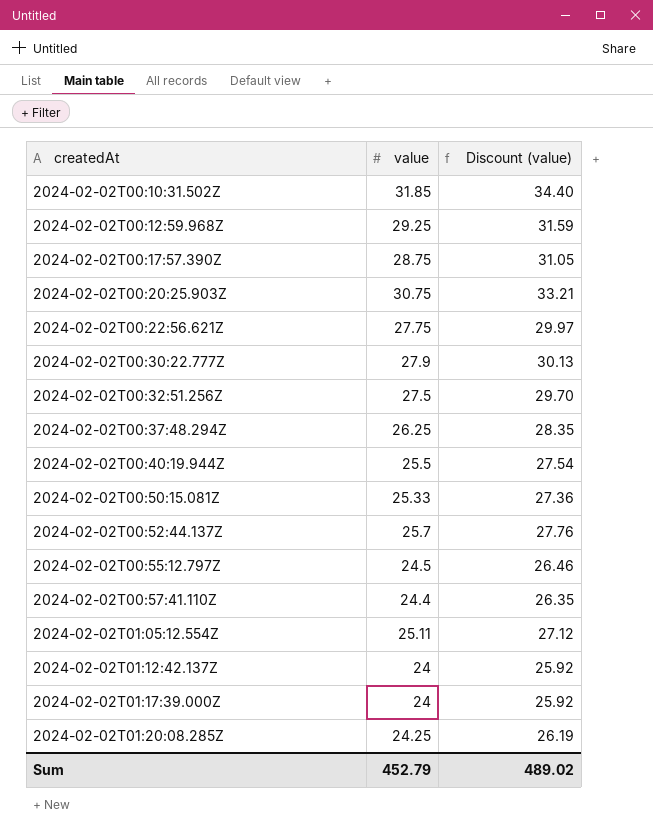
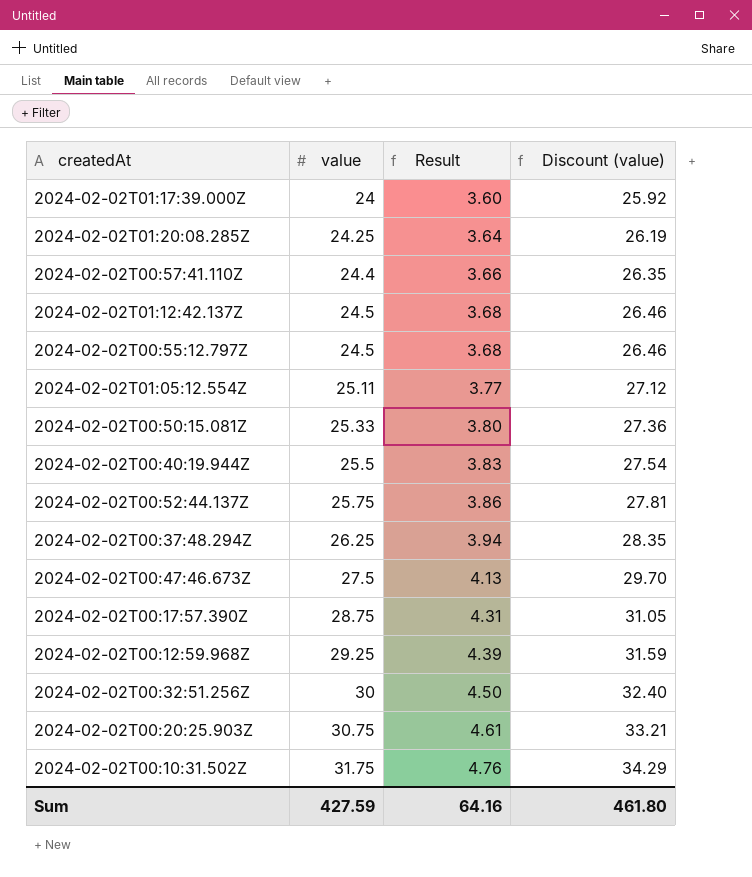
row order: createdAt ascending -> value ascending
column Result | formula: none -> [value] * 0.15
row 2024-02-02T00:22:56.621Z: 27.75 | 29.97 -> none
row 2024-02-02T00:30:22.777Z: 27.9 | 30.13 -> none
2024-02-02T01:12:42.137Z | value: 24 -> 24.5
2024-02-02T01:12:42.137Z | Discount (value): 25.92 -> 26.46
2024-02-02T00:52:44.137Z | value: 25.7 -> 25.75
2024-02-02T00:52:44.137Z | Discount (value): 27.76 -> 27.81
row 2024-02-02T00:47:46.673Z: none -> 27.5 | 4.13 | 29.70
2024-02-02T00:32:51.256Z | value: 27.5 -> 30
2024-02-02T00:32:51.256Z | Discount (value): 29.70 -> 32.40
2024-02-02T00:10:31.502Z | value: 31.85 -> 31.75
2024-02-02T00:10:31.502Z | Discount (value): 34.40 -> 34.29
Sum | value: 452.79 -> 427.59
Sum | Discount (value): 489.02 -> 461.80

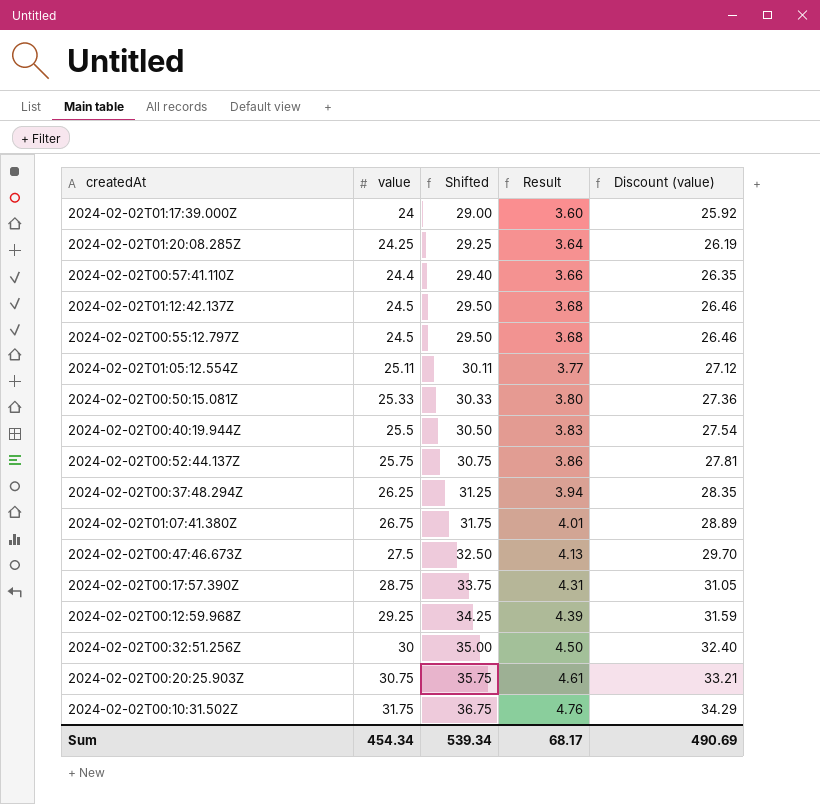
column Shifted | formula: none -> [value] + 5
row 2024-02-02T01:07:41.380Z: none -> 26.75 | 31.75 | 4.01 | 28.89
Sum | value: 427.59 -> 454.34
Sum | Result: 64.16 -> 68.17
Sum | Discount (value): 461.80 -> 490.69

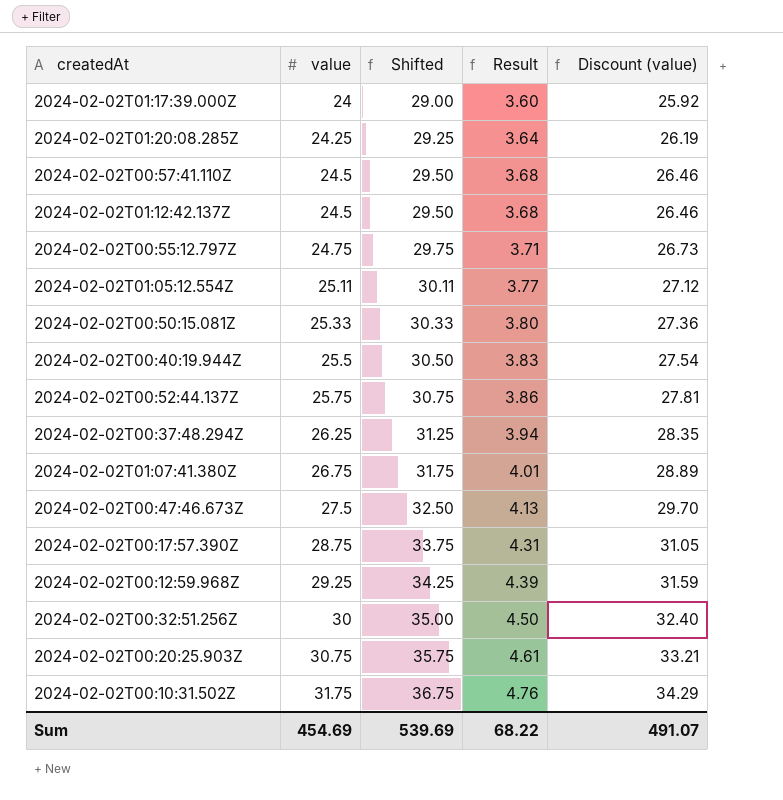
2024-02-02T00:57:41.110Z | value: 24.4 -> 24.5
2024-02-02T00:57:41.110Z | Shifted: 29.40 -> 29.50
2024-02-02T00:57:41.110Z | Result: 3.66 -> 3.68
2024-02-02T00:57:41.110Z | Discount (value): 26.35 -> 26.46
2024-02-02T00:55:12.797Z | value: 24.5 -> 24.75
2024-02-02T00:55:12.797Z | Shifted: 29.50 -> 29.75
2024-02-02T00:55:12.797Z | Result: 3.68 -> 3.71
2024-02-02T00:55:12.797Z | Discount (value): 26.46 -> 26.73
Sum | value: 454.34 -> 454.69
Sum | Shifted: 539.34 -> 539.69
Sum | Result: 68.17 -> 68.22
Sum | Discount (value): 490.69 -> 491.07

